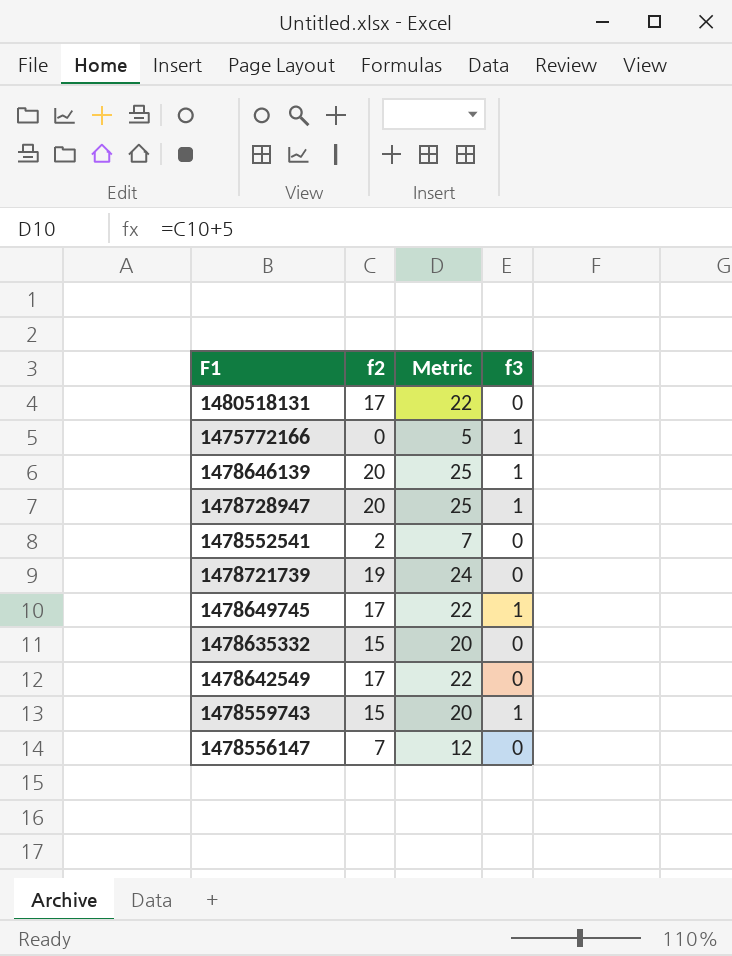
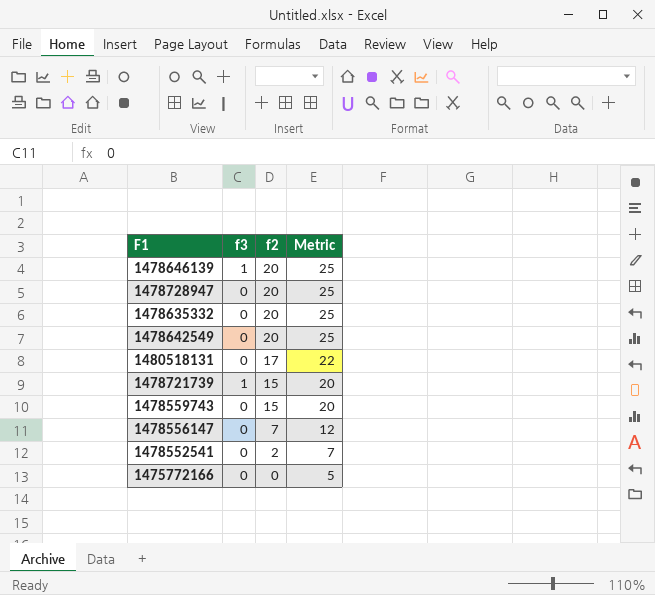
row order: none -> f2 descending
column f3 | position: 4 -> 2
row 1478649745: 17 | 22 | 1 -> none
1478728947 | f3: 1 -> 0
1478635332 | f2: 15 -> 20
1478635332 | Metric: 20 -> 25
1478642549 | f2: 17 -> 20
1478642549 | Metric: 22 -> 25
1478721739 | f3: 0 -> 1
1478721739 | f2: 19 -> 15
1478721739 | Metric: 24 -> 20
1478559743 | f3: 1 -> 0
1475772166 | f3: 1 -> 0

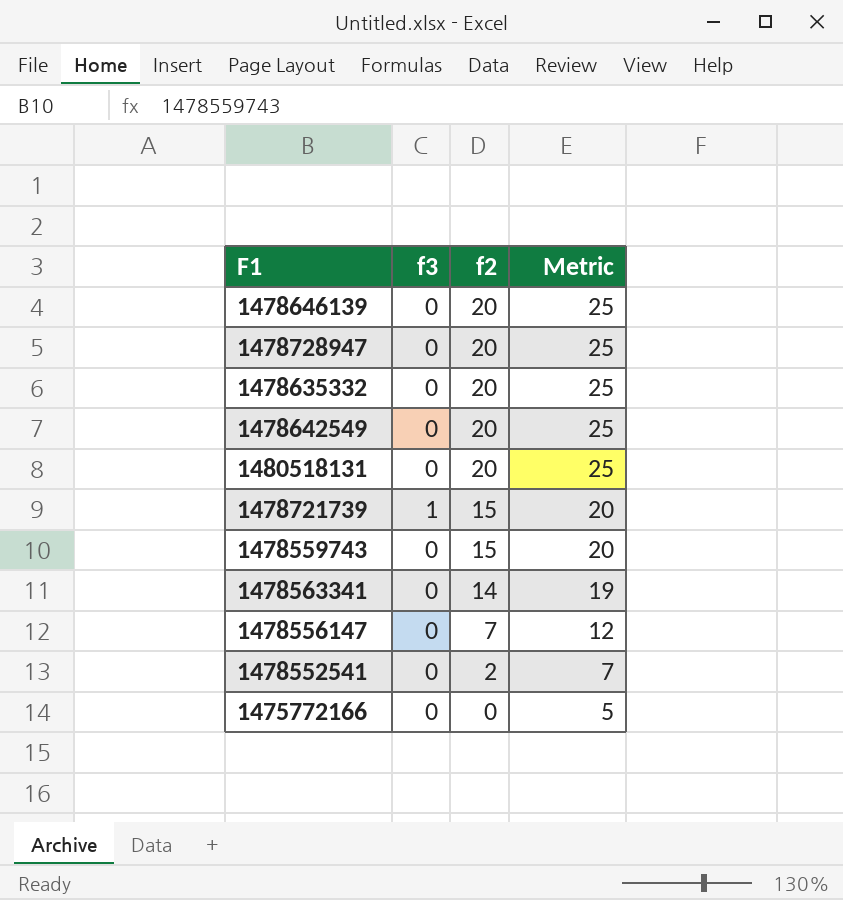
1478646139 | f3: 1 -> 0
1480518131 | f2: 17 -> 20
1480518131 | Metric: 22 -> 25
row 1478563341: none -> 0 | 14 | 19

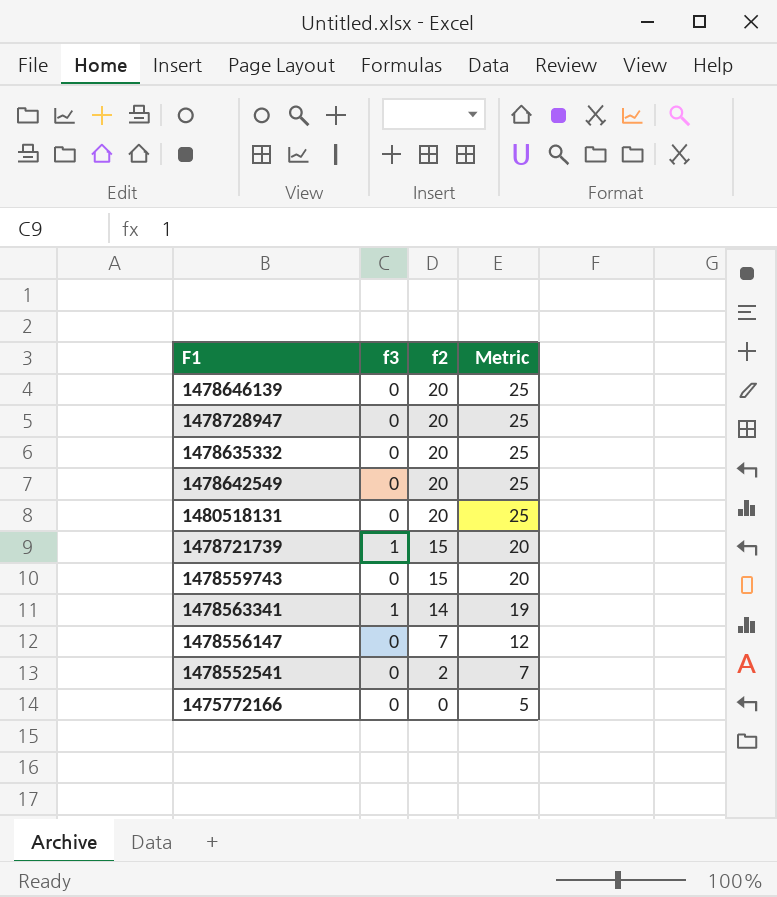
1478563341 | f3: 0 -> 1

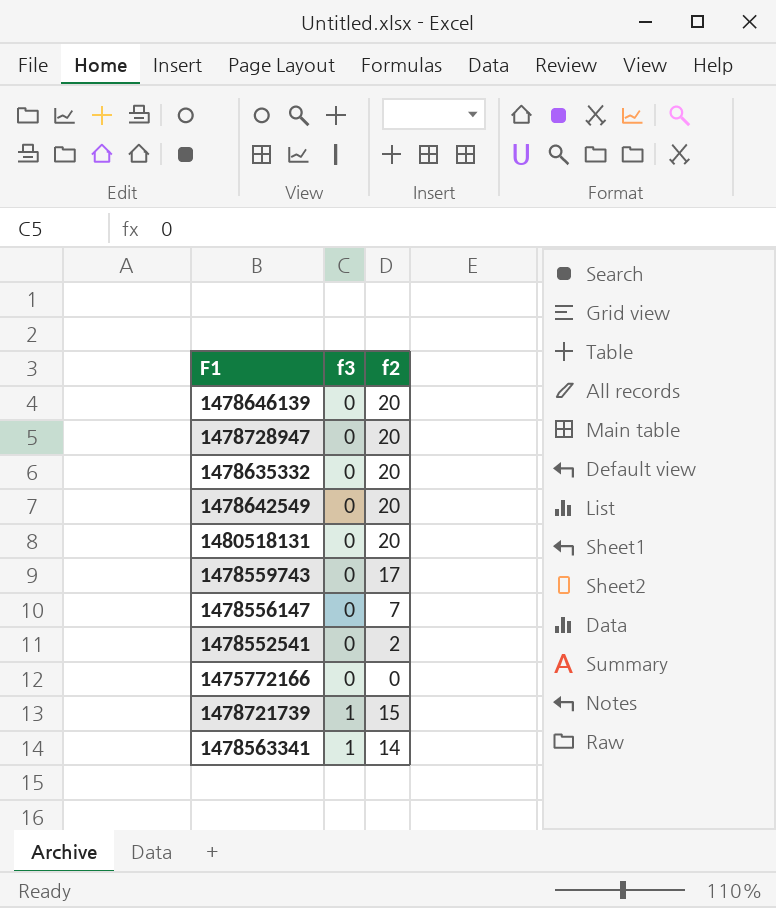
row order: f2 descending -> f3 ascending
column Metric | formula: [f2] + 5 -> none
1478559743 | f2: 15 -> 17

